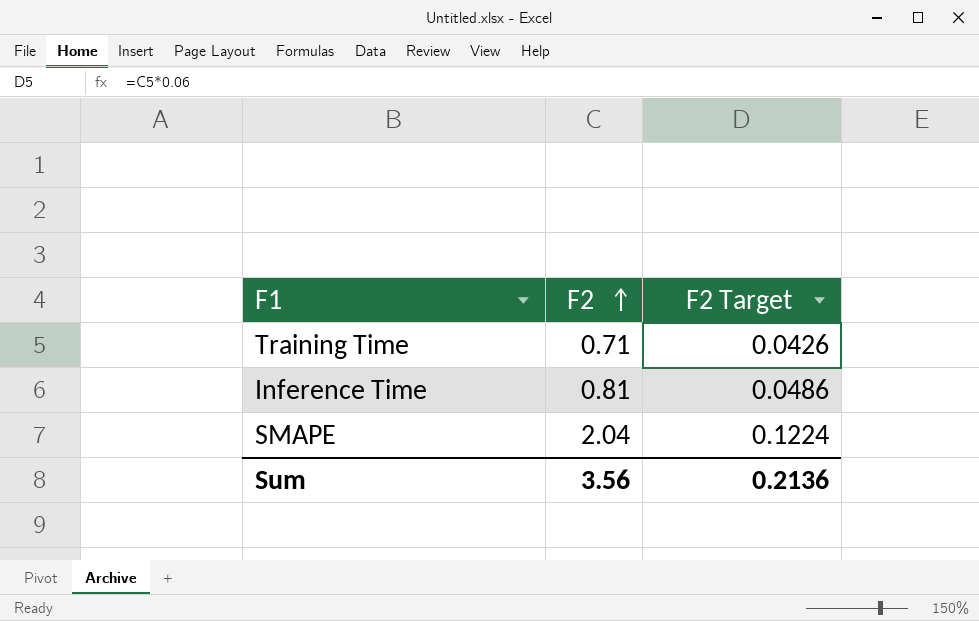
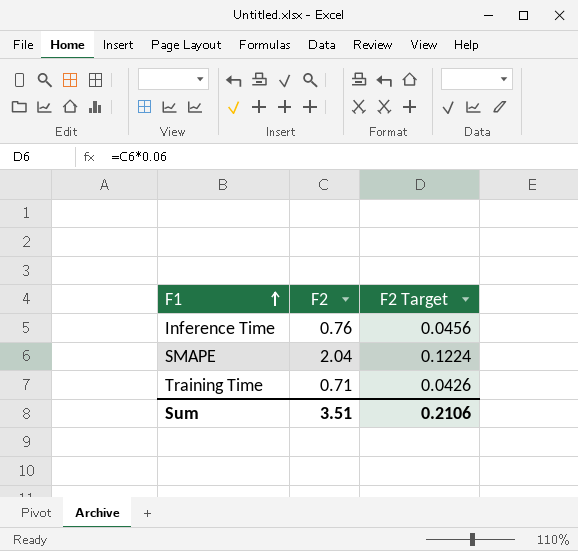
row order: F2 ascending -> F1 ascending
Inference Time | F2: 0.81 -> 0.76
Inference Time | F2 Target: 0.0486 -> 0.0456
Sum | F2: 3.56 -> 3.51
Sum | F2 Target: 0.2136 -> 0.2106

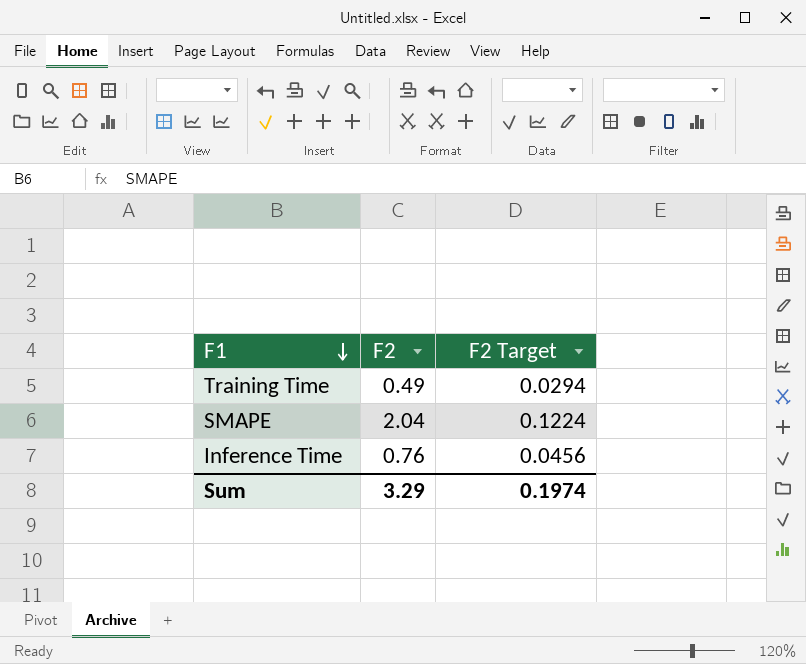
row order: F1 ascending -> F1 descending
Training Time | F2: 0.71 -> 0.49
Training Time | F2 Target: 0.0426 -> 0.0294
Sum | F2: 3.51 -> 3.29
Sum | F2 Target: 0.2106 -> 0.1974

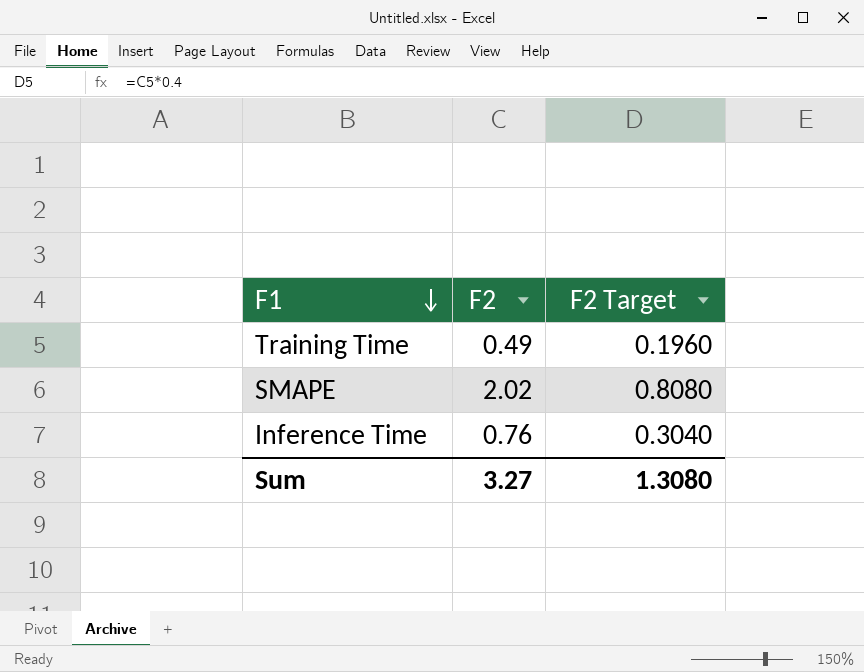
column F2 Target | formula: [F2] * 0.06 -> [F2] * 0.4
SMAPE | F2: 2.04 -> 2.02
Sum | F2: 3.29 -> 3.27
Sum | F2 Target: 0.1974 -> 1.3080

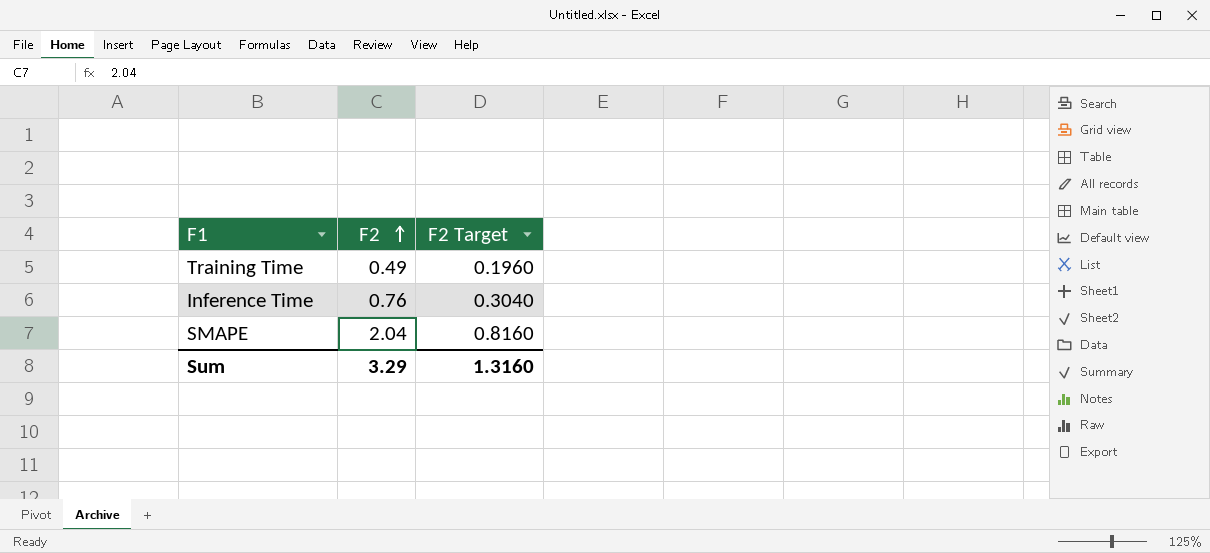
row order: F1 descending -> F2 ascending
SMAPE | F2: 2.02 -> 2.04
SMAPE | F2 Target: 0.8080 -> 0.8160
Sum | F2: 3.27 -> 3.29
Sum | F2 Target: 1.3080 -> 1.3160

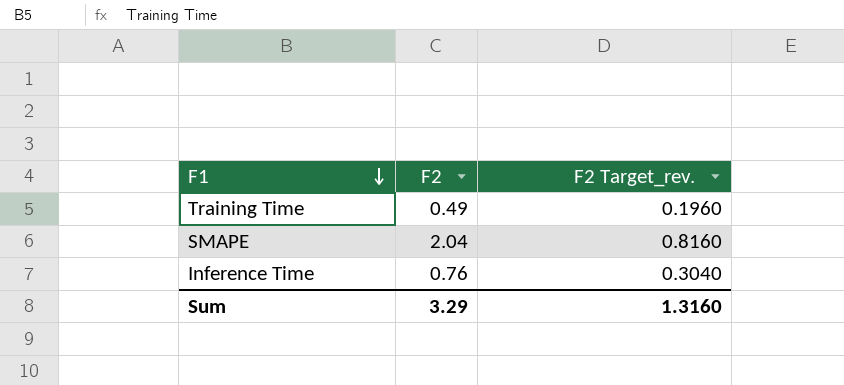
row order: F2 ascending -> F1 descending
column name: F2 Target -> F2 Target_rev.

